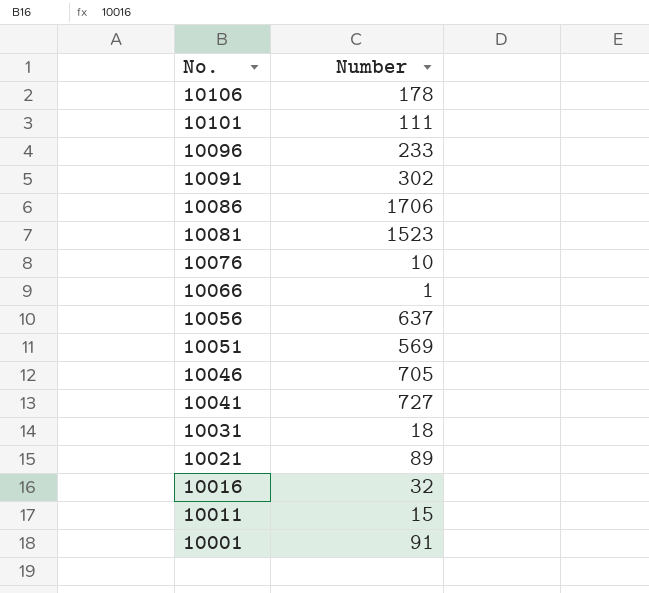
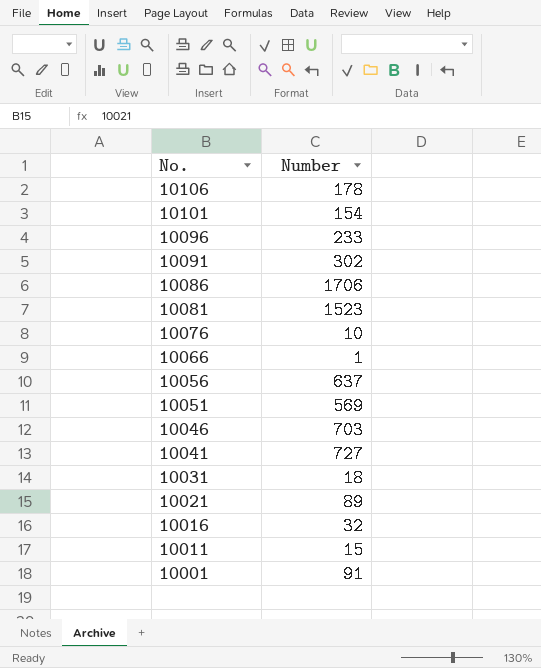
10101 | Number: 111 -> 154
10046 | Number: 705 -> 703

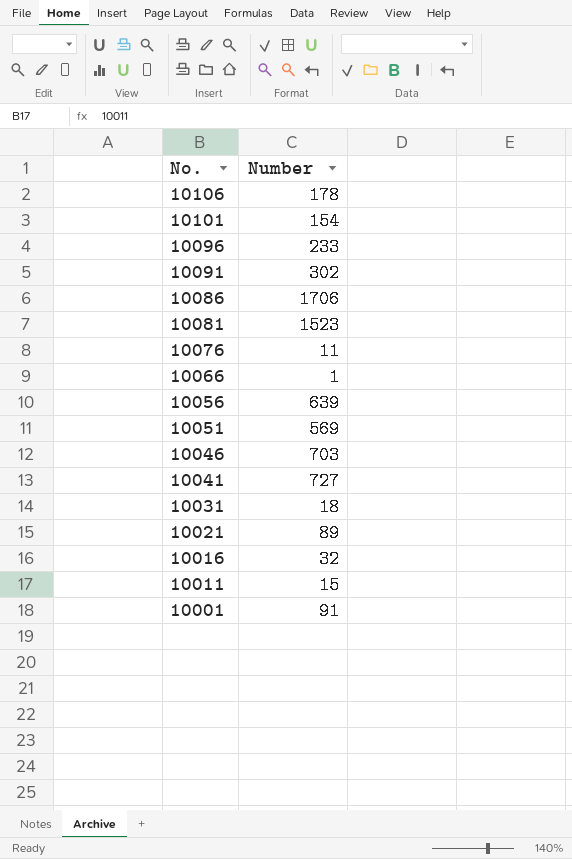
10076 | Number: 10 -> 11
10056 | Number: 637 -> 639

